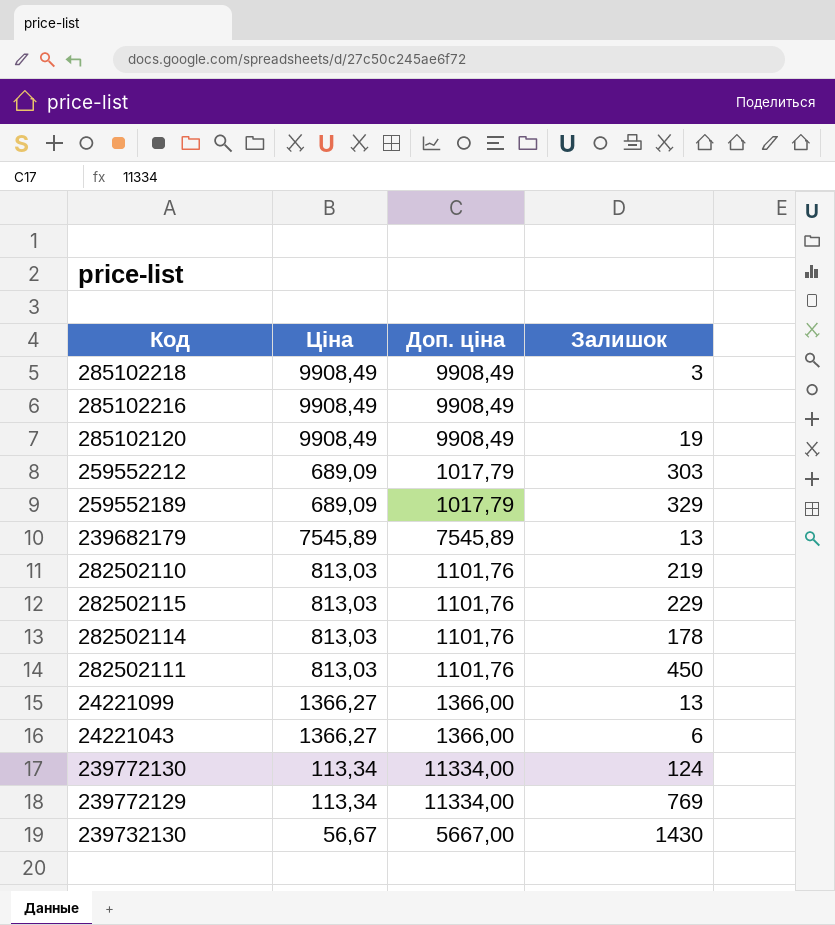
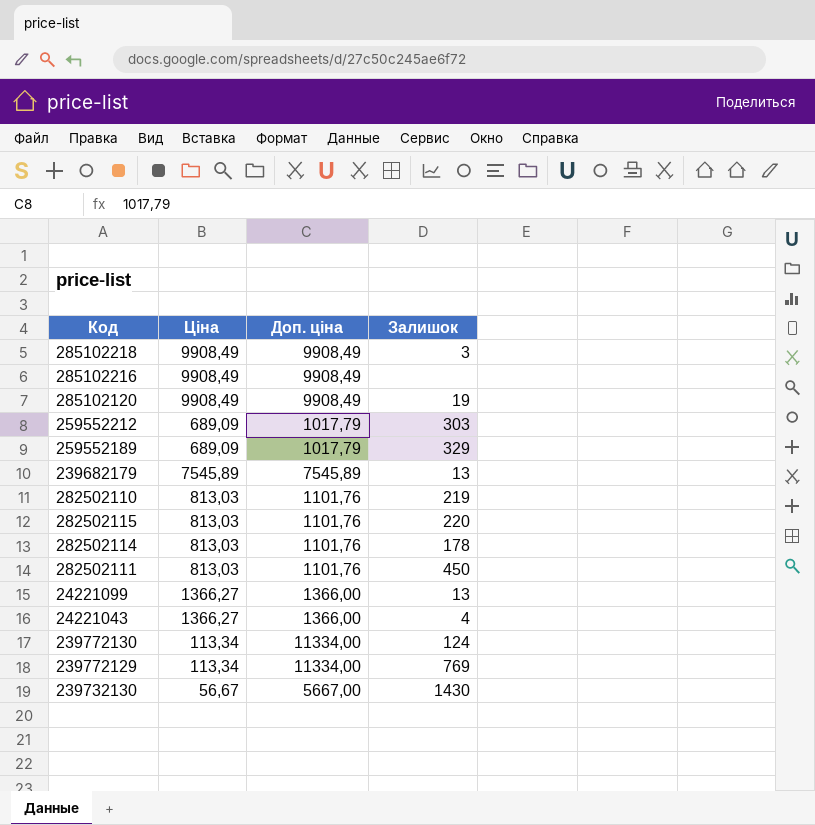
282502115 | Залишок: 229 -> 220
24221043 | Залишок: 6 -> 4

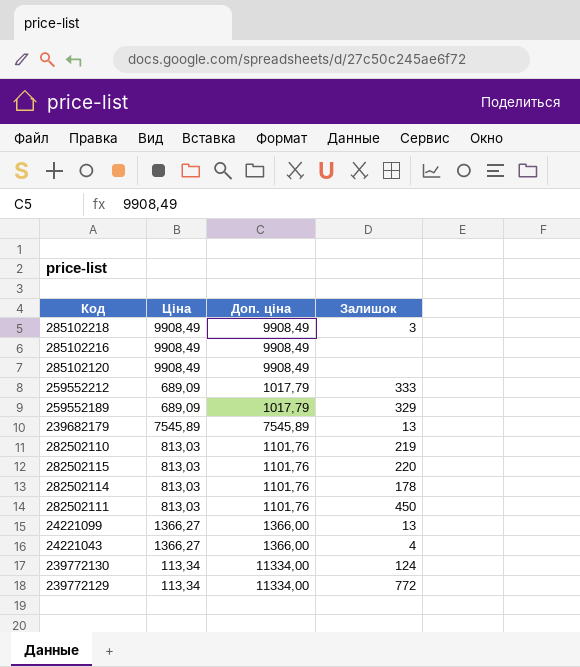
row 239732130: 56,67 | 5667,00 | 1430 -> none
285102120 | Залишок: 19 -> none
259552212 | Залишок: 303 -> 333
239772129 | Залишок: 769 -> 772

